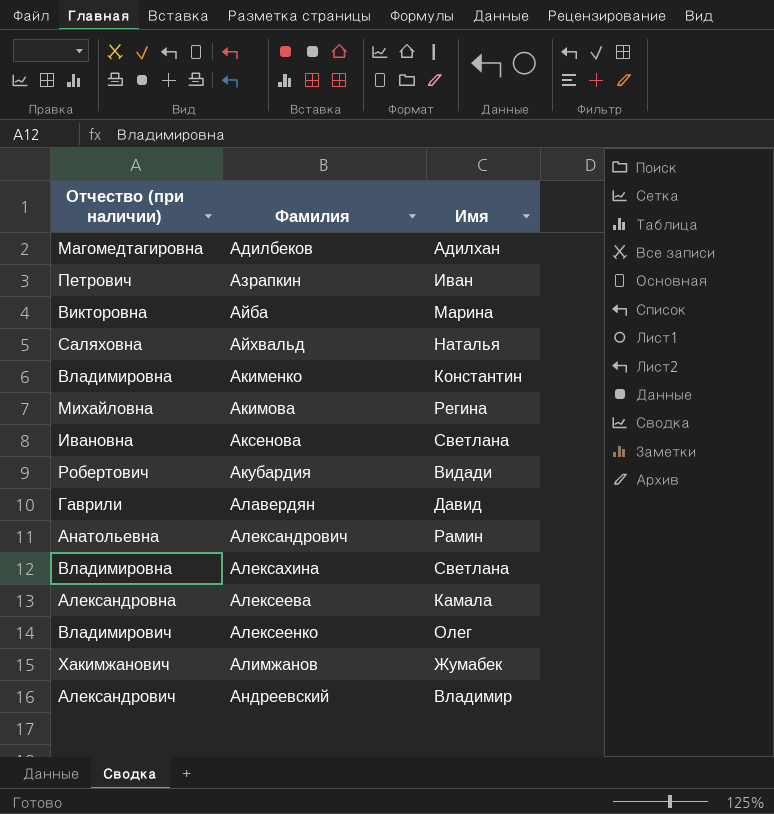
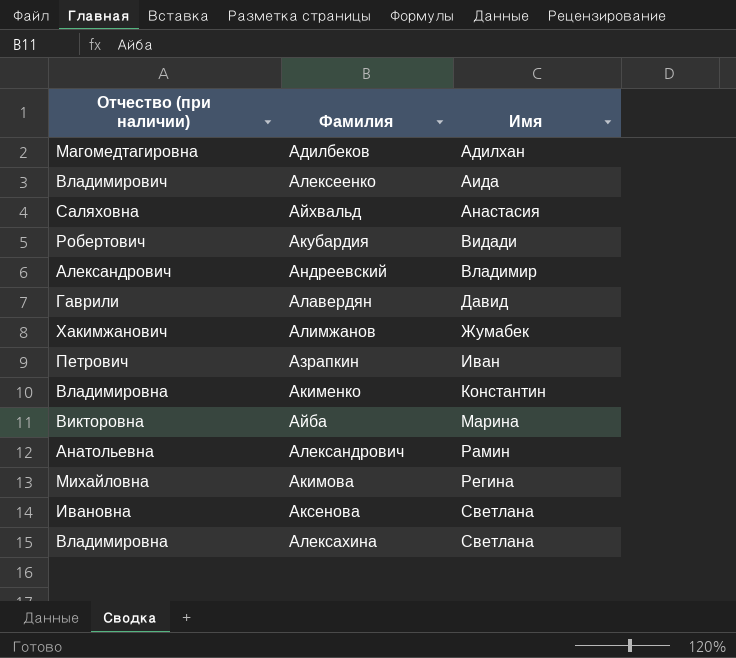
row order: Фамилия ascending -> Имя ascending
row Алексеева: Александровна | Камала -> none
Алексеенко | Имя: Олег -> Аида
Айхвальд | Имя: Наталья -> Анастасия

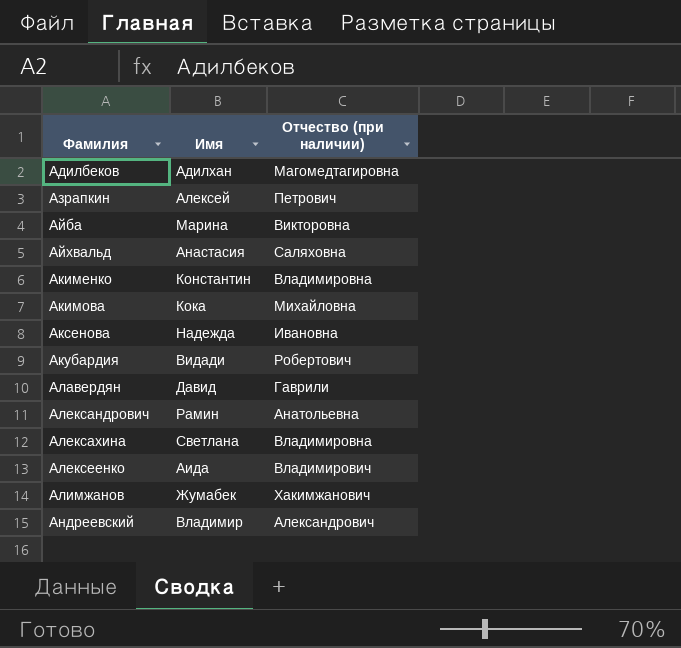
row order: Имя ascending -> Фамилия ascending
column Отчество (при наличии) | position: 1 -> 3
Азрапкин | Имя: Иван -> Алексей
Акимова | Имя: Регина -> Кока
Аксенова | Имя: Светлана -> Надежда

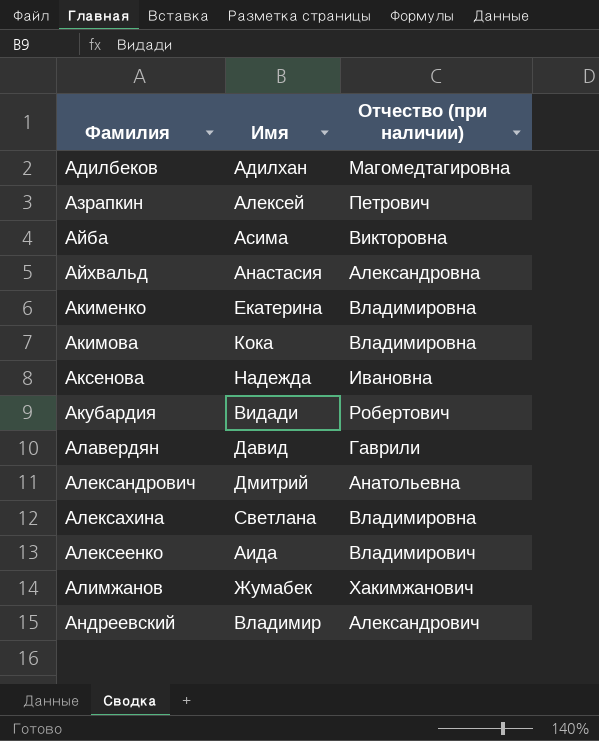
Айба | Имя: Марина -> Асима
Айхвальд | Отчество (при наличии): Саляховна -> Александровна
Акименко | Имя: Константин -> Екатерина
Акимова | Отчество (при наличии): Михайловна -> Владимировна
Александрович | Имя: Рамин -> Дмитрий

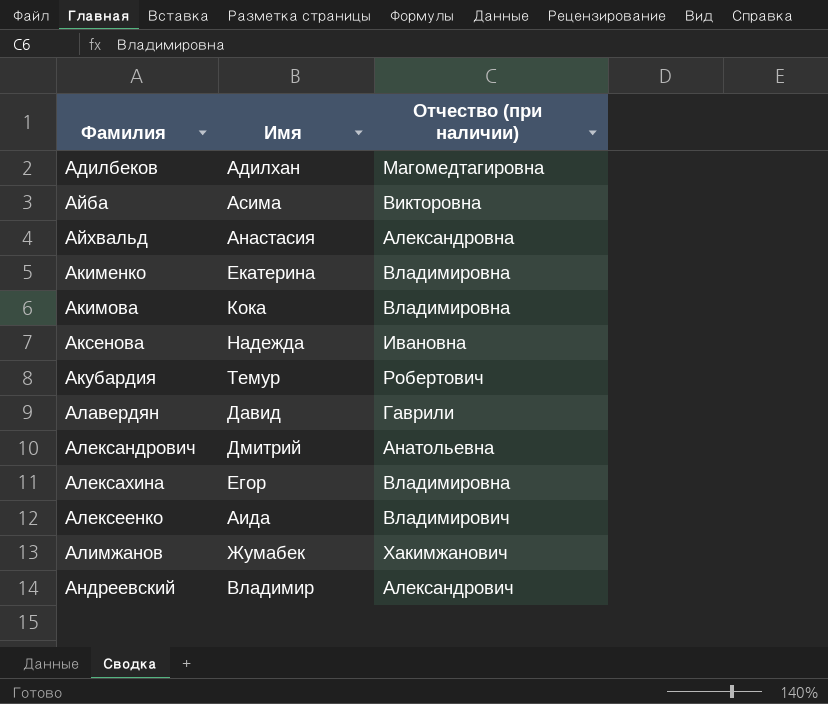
row Азрапкин: Алексей | Петрович -> none
Акубардия | Имя: Видади -> Темур
Алексахина | Имя: Светлана -> Егор

